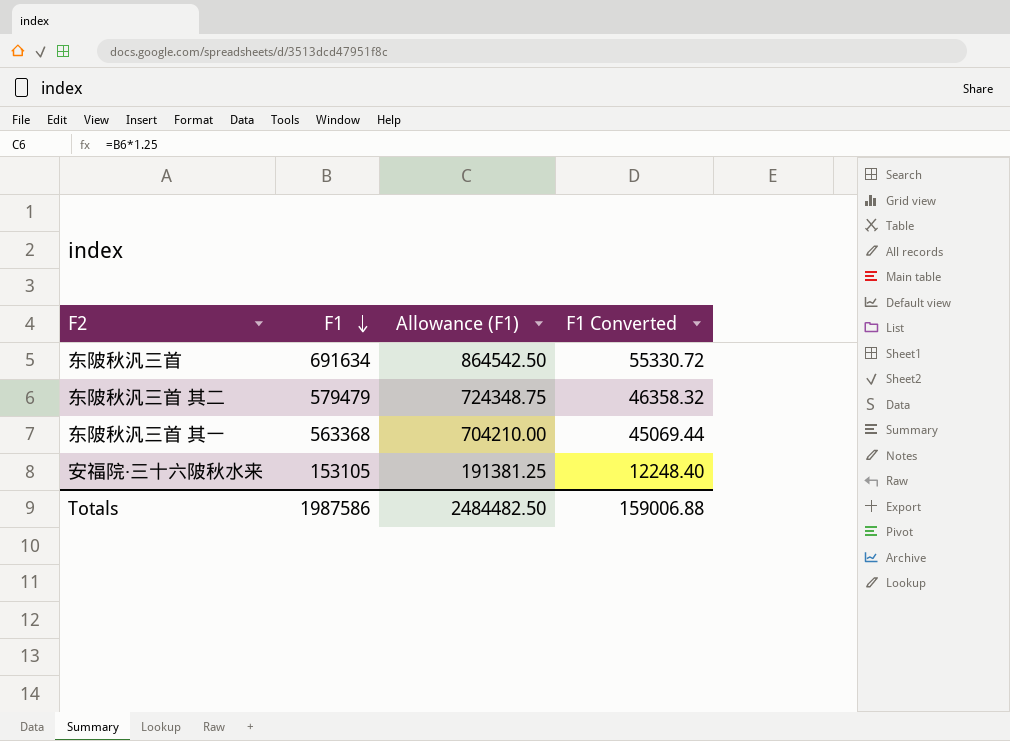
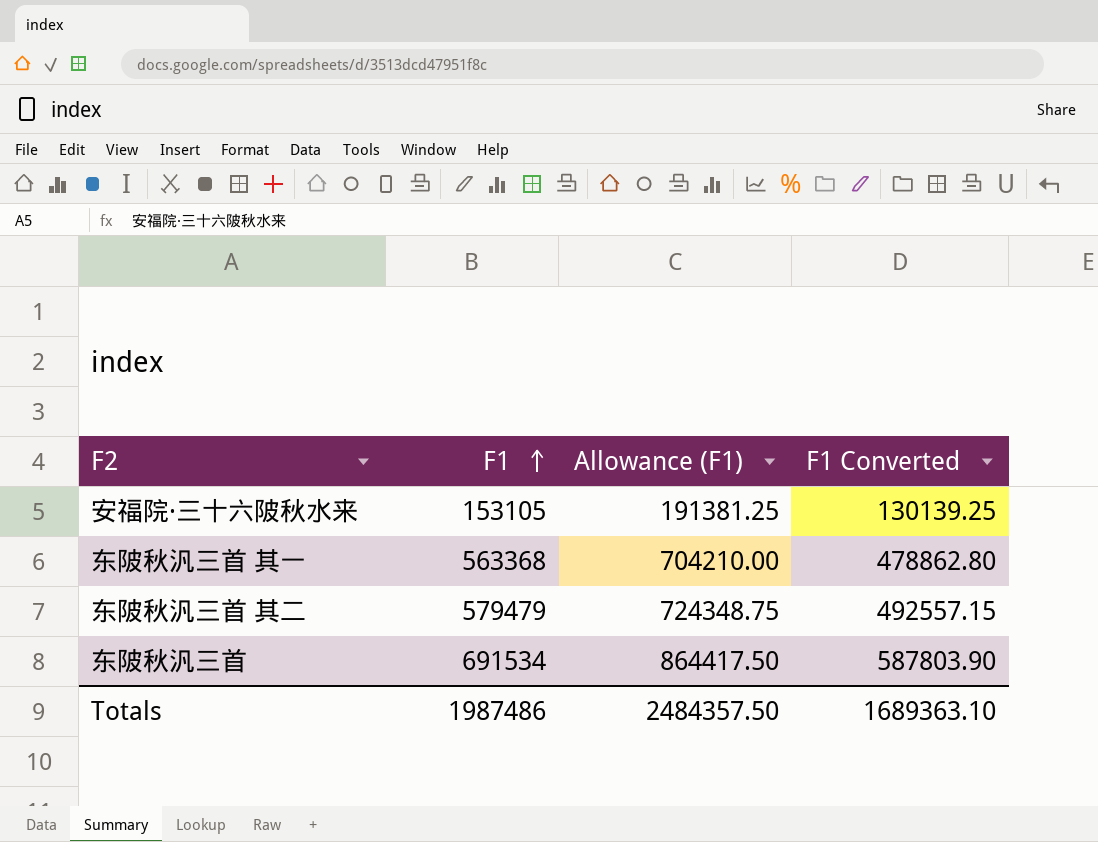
row order: F1 descending -> F1 ascending
column F1 Converted | formula: [F1] * 0.08 -> [F1] * 0.85
东陂秋汎三首 | F1: 691634 -> 691534
东陂秋汎三首 | Allowance (F1): 864542.50 -> 864417.50
Totals | F1: 1987586 -> 1987486
Totals | Allowance (F1): 2484482.50 -> 2484357.50
Totals | F1 Converted: 159006.88 -> 1689363.10

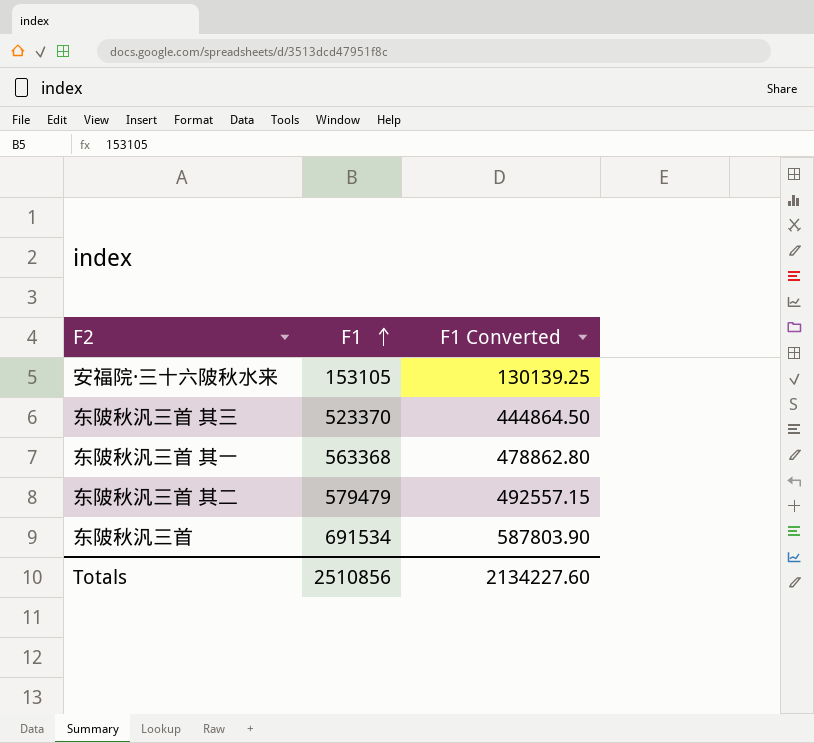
column Allowance (F1) | formula: [F1] * 1.25 -> none
row 东陂秋汎三首 其三: none -> 523370 | 444864.50
Totals | F1: 1987486 -> 2510856
Totals | F1 Converted: 1689363.10 -> 2134227.60

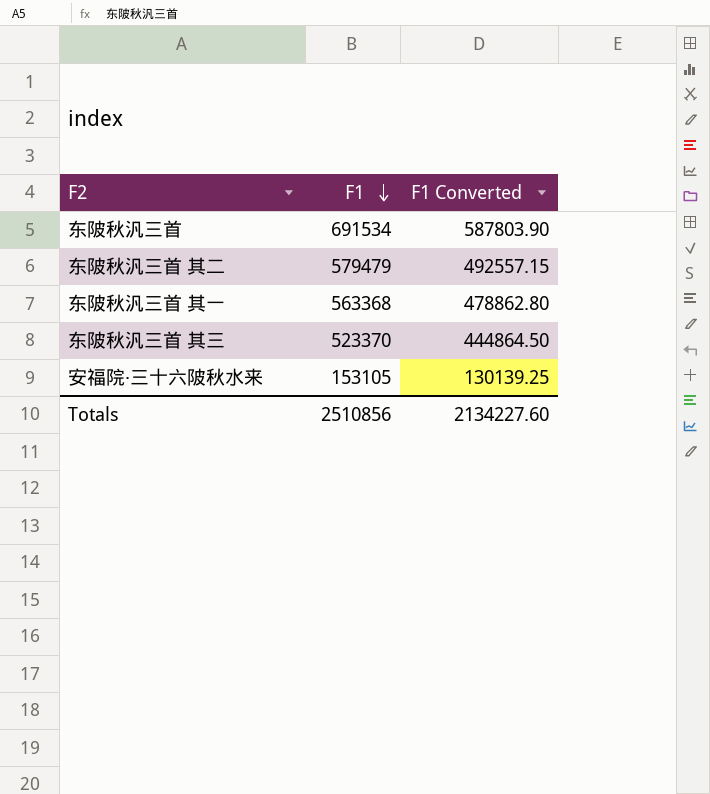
row order: F1 ascending -> F1 descending

